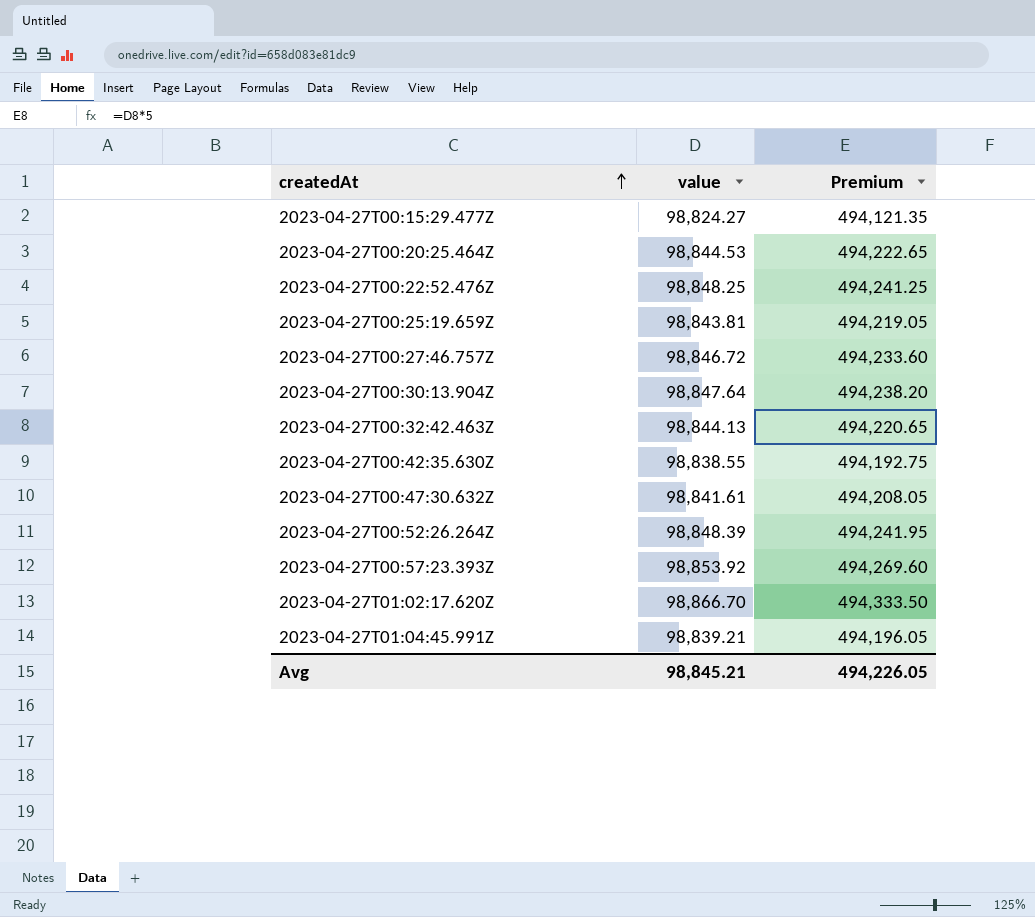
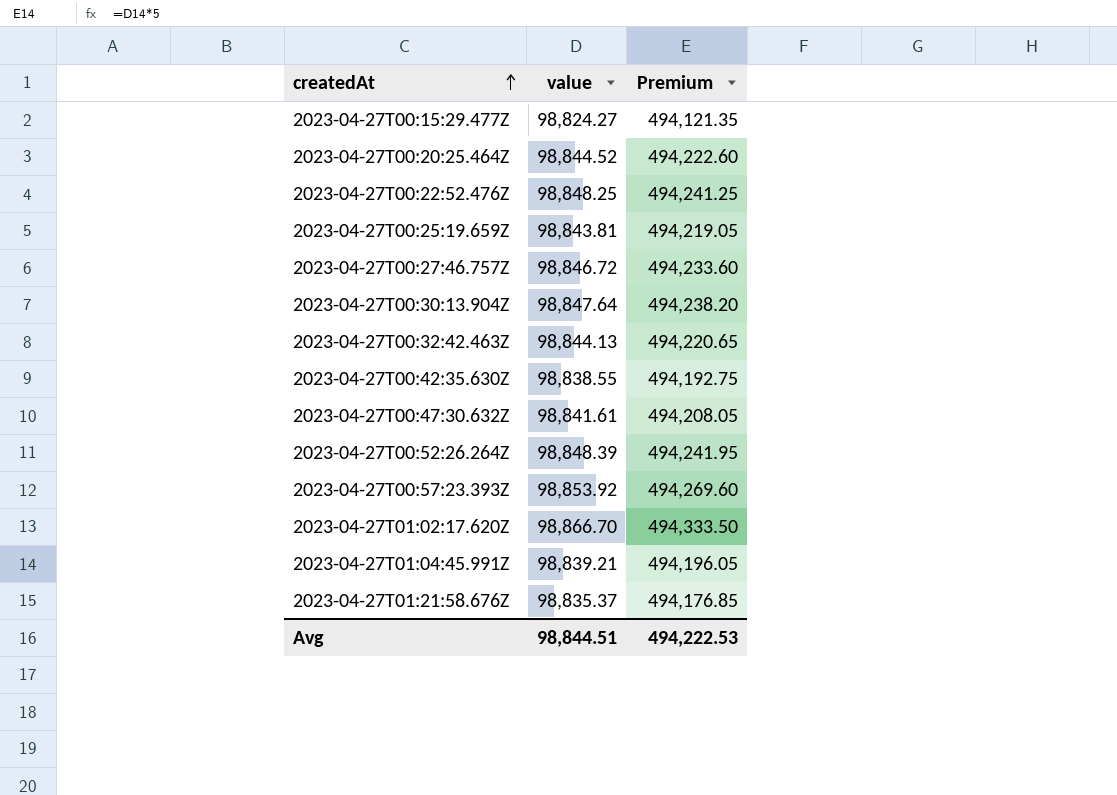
2023-04-27T00:20:25.464Z | value: 98,844.53 -> 98,844.52
2023-04-27T00:20:25.464Z | Premium: 494,222.65 -> 494,222.60
row 2023-04-27T01:21:58.676Z: none -> 98,835.37 | 494,176.85
Avg | value: 98,845.21 -> 98,844.51
Avg | Premium: 494,226.05 -> 494,222.53

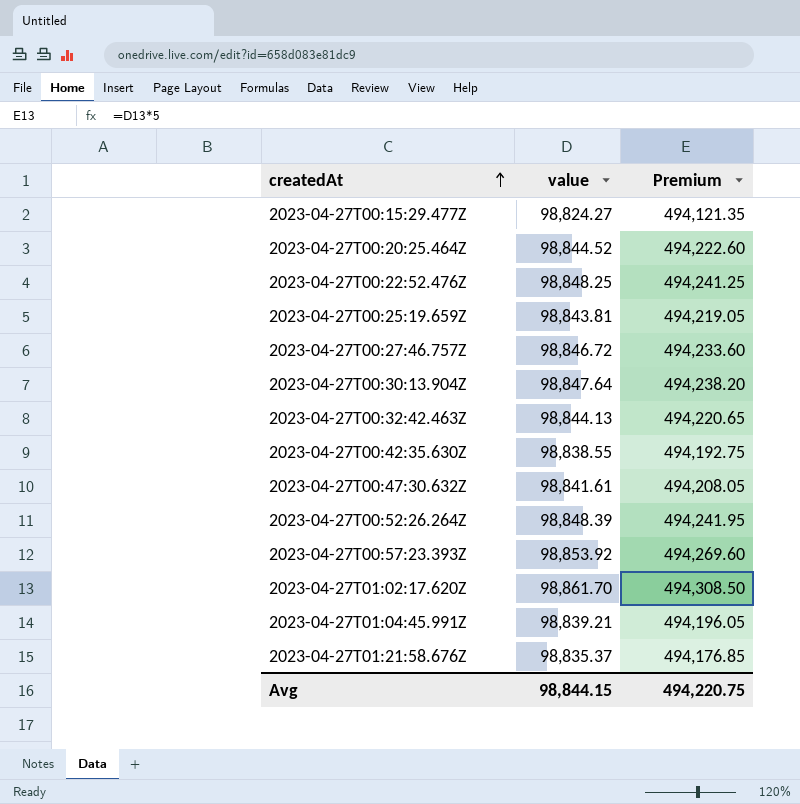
2023-04-27T01:02:17.620Z | value: 98,866.70 -> 98,861.70
2023-04-27T01:02:17.620Z | Premium: 494,333.50 -> 494,308.50
Avg | value: 98,844.51 -> 98,844.15
Avg | Premium: 494,222.53 -> 494,220.75

